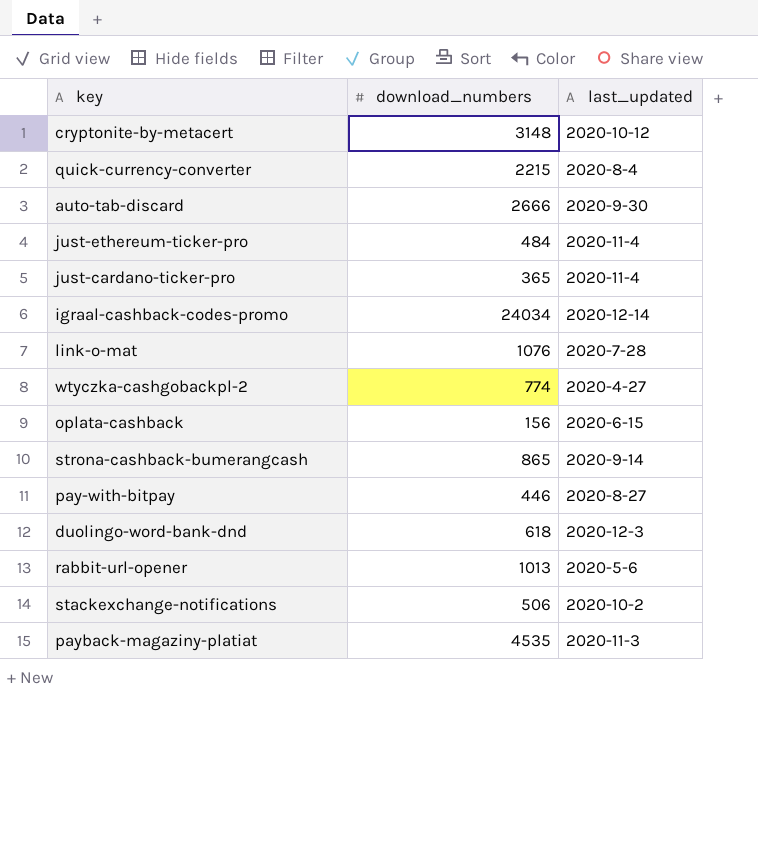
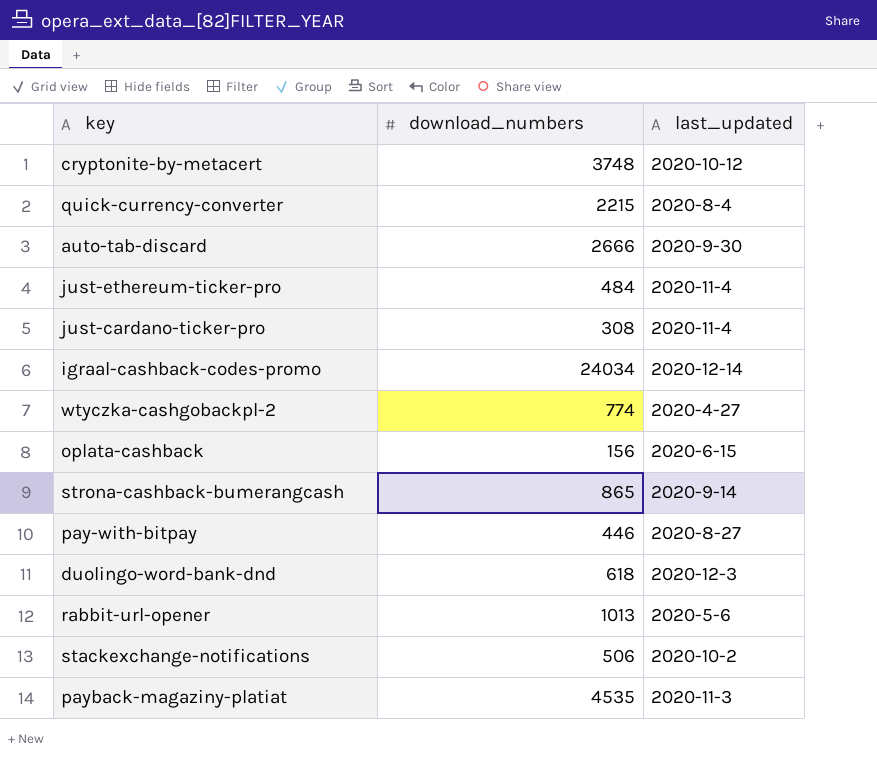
row link-o-mat: 1076 | 2020-7-28 -> none
cryptonite-by-metacert | download_numbers: 3148 -> 3748
just-cardano-ticker-pro | download_numbers: 365 -> 308

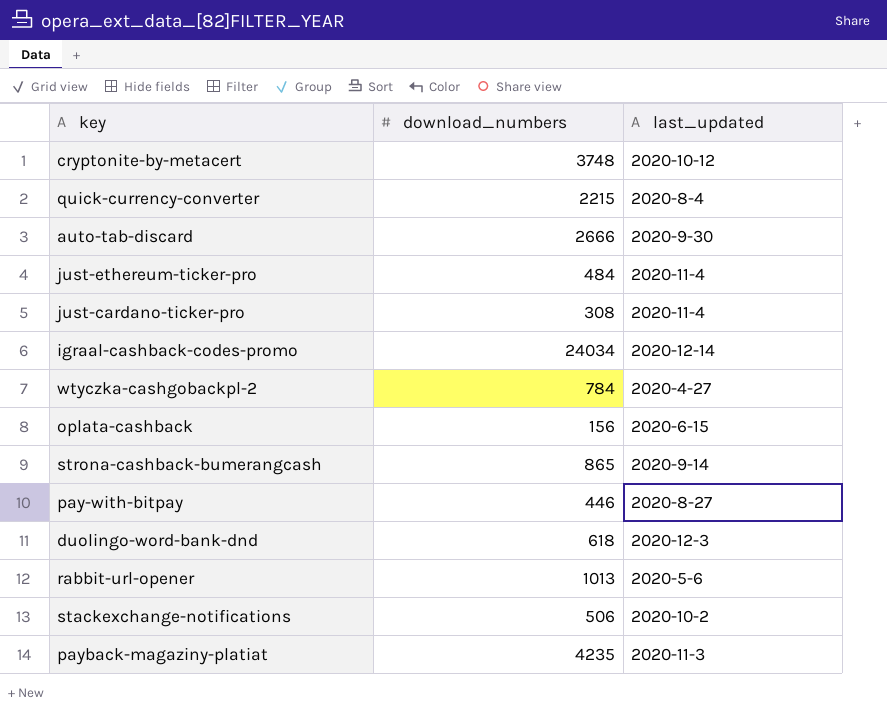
wtyczka-cashgobackpl-2 | download_numbers: 774 -> 784
payback-magaziny-platiat | download_numbers: 4535 -> 4235

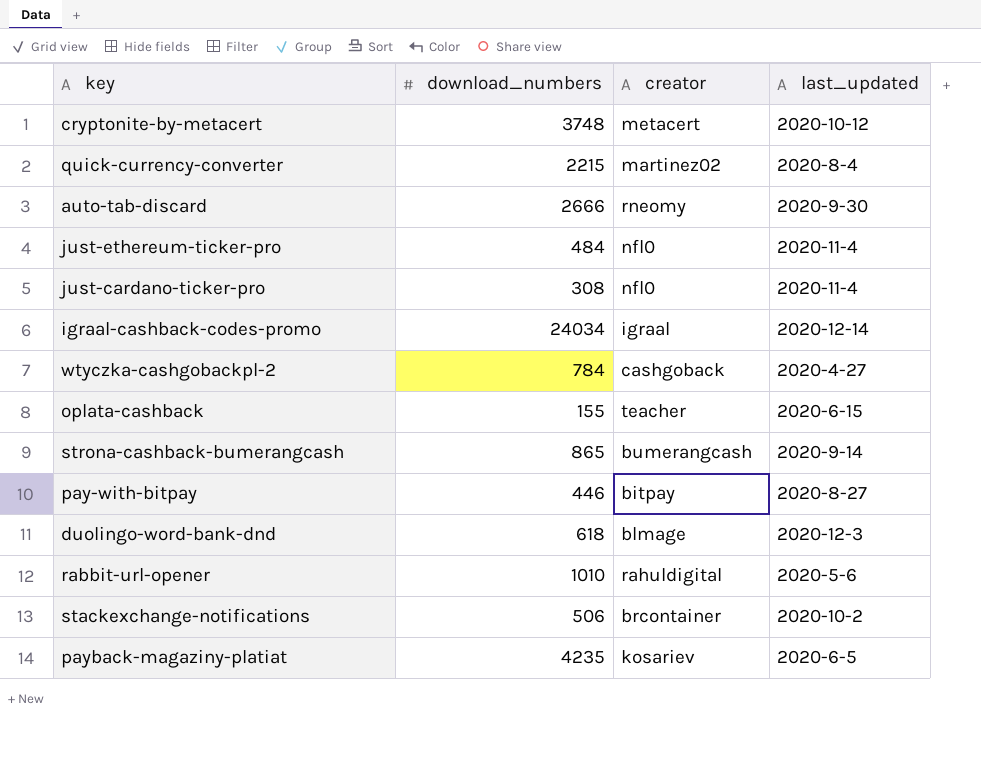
column creator | position: none -> 3
oplata-cashback | download_numbers: 156 -> 155
rabbit-url-opener | download_numbers: 1013 -> 1010
payback-magaziny-platiat | last_updated: 2020-11-3 -> 2020-6-5

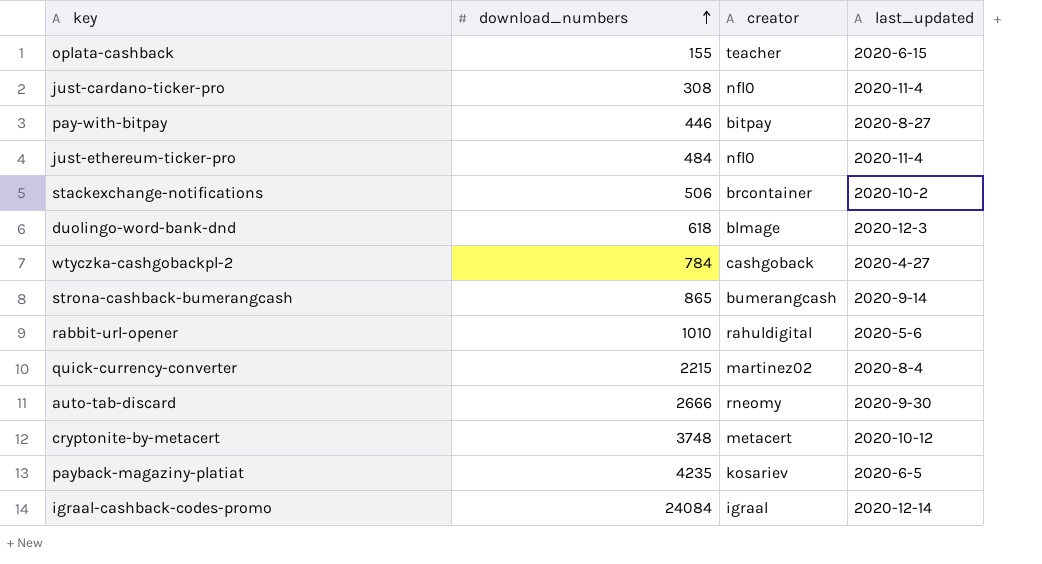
row order: none -> download_numbers ascending
igraal-cashback-codes-promo | download_numbers: 24034 -> 24084

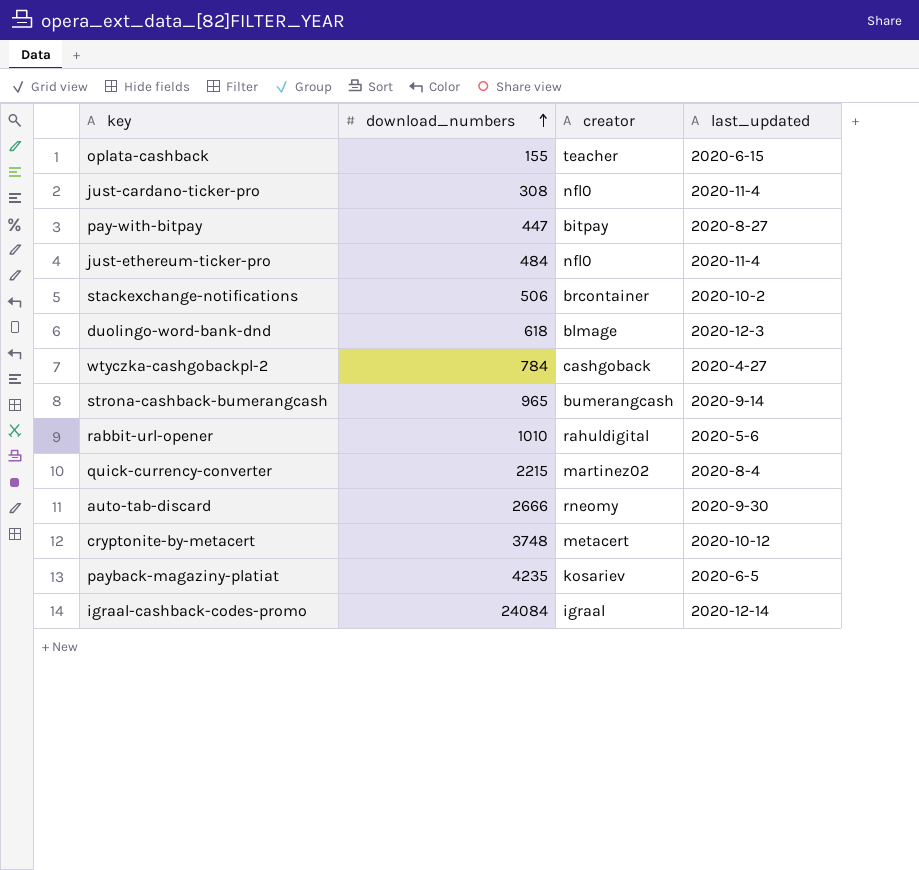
pay-with-bitpay | download_numbers: 446 -> 447
strona-cashback-bumerangcash | download_numbers: 865 -> 965

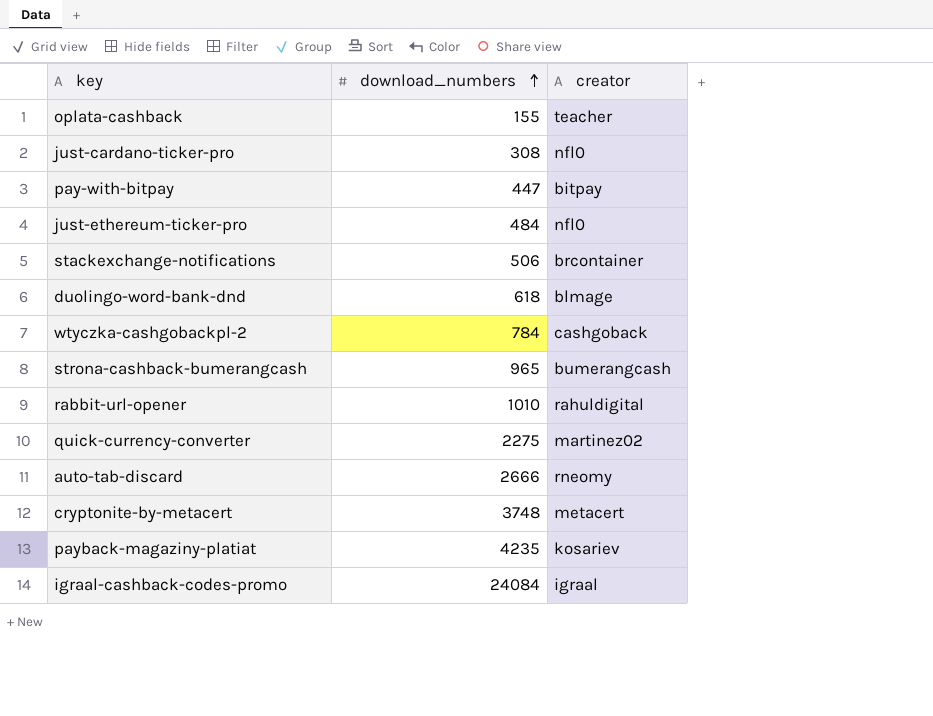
column last_updated | position: 4 -> none
quick-currency-converter | download_numbers: 2215 -> 2275

